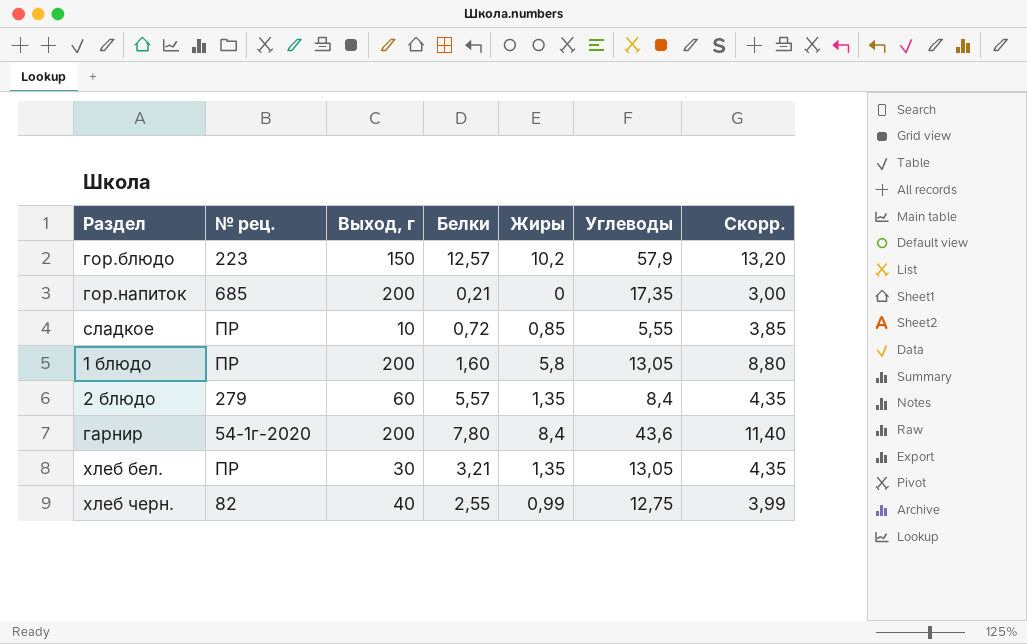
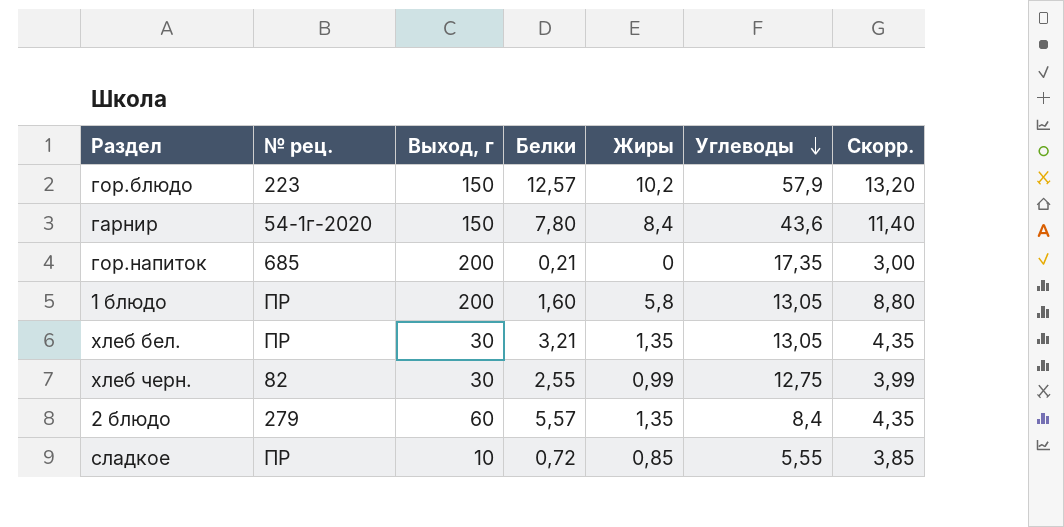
row order: none -> Углеводы descending
гарнир | Выход, г: 200 -> 150
хлеб черн. | Выход, г: 40 -> 30

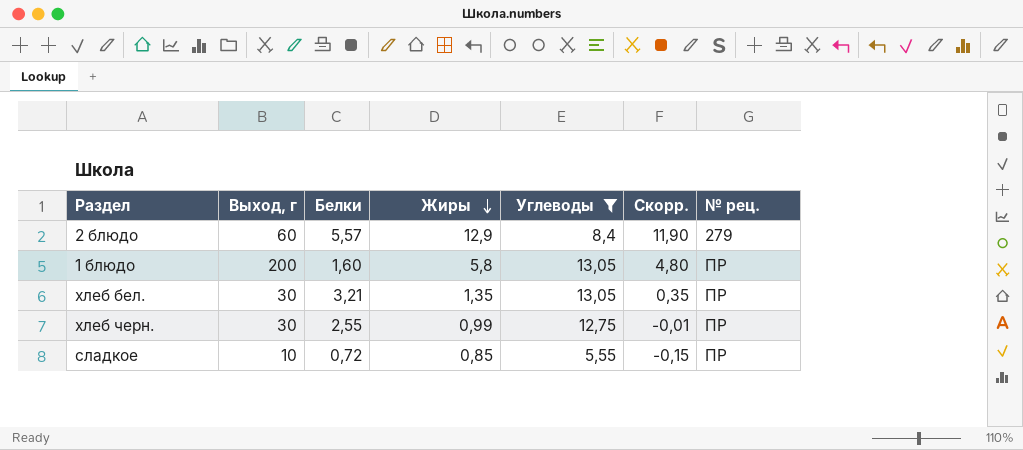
filter: none -> Углеводы <= 13,05
row order: Углеводы descending -> Жиры descending
column Скорр. | formula: [Жиры] + 3 -> [Жиры] - 1
column № рец. | position: 2 -> 7
2 блюдо | Жиры: 1,35 -> 12,9
хлеб черн. | № рец.: 82 -> ПР

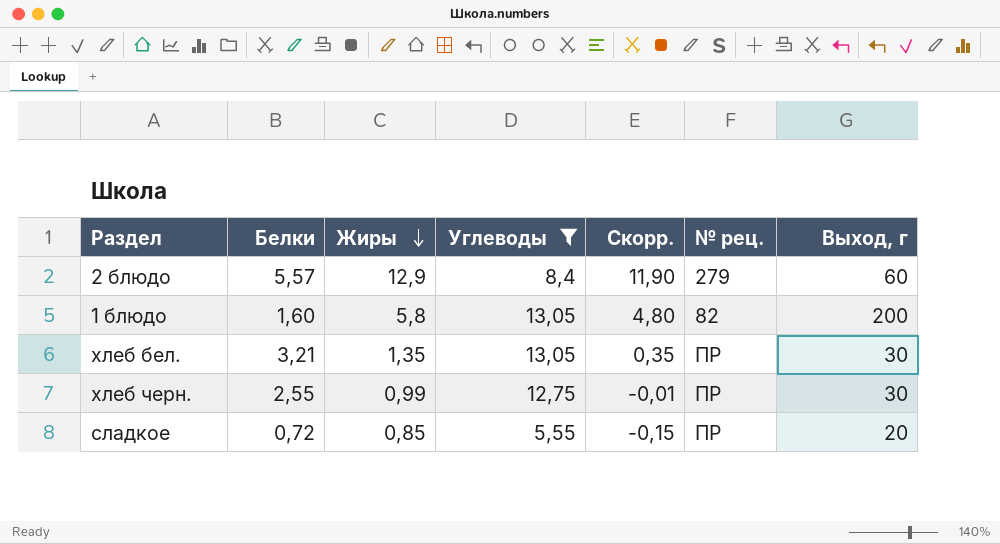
column Выход, г | position: 2 -> 7
1 блюдо | № рец.: ПР -> 82
сладкое | Выход, г: 10 -> 20

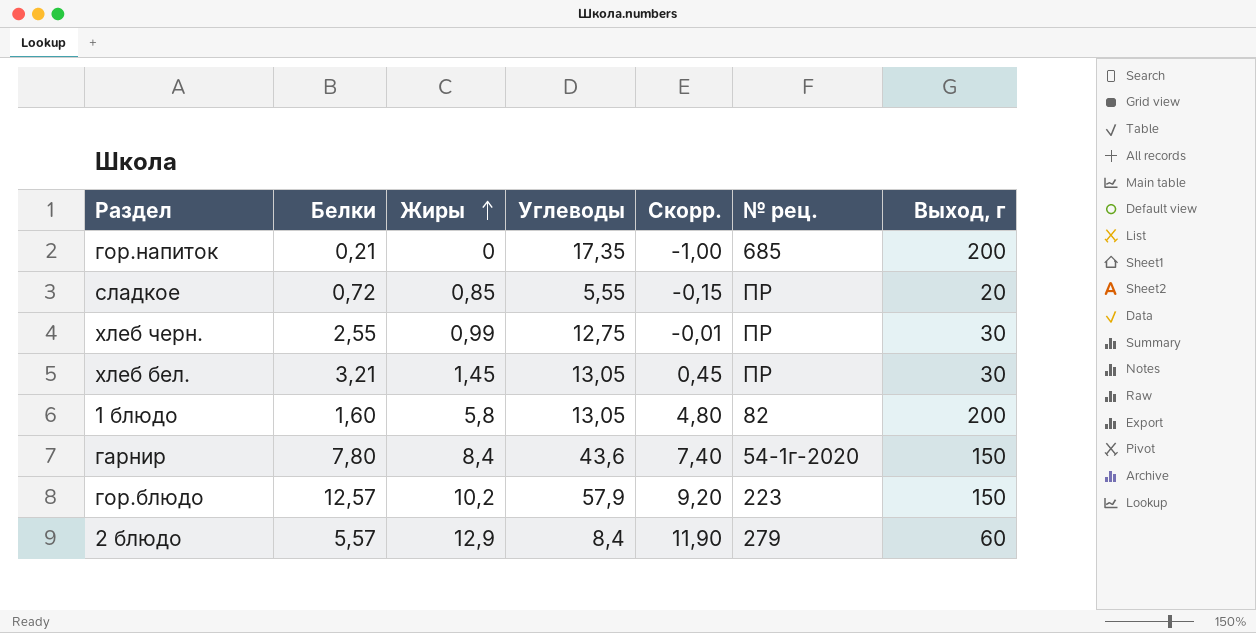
filter: Углеводы <= 13,05 -> none
row order: Жиры descending -> Жиры ascending
хлеб бел. | Жиры: 1,35 -> 1,45
хлеб бел. | Скорр.: 0,35 -> 0,45

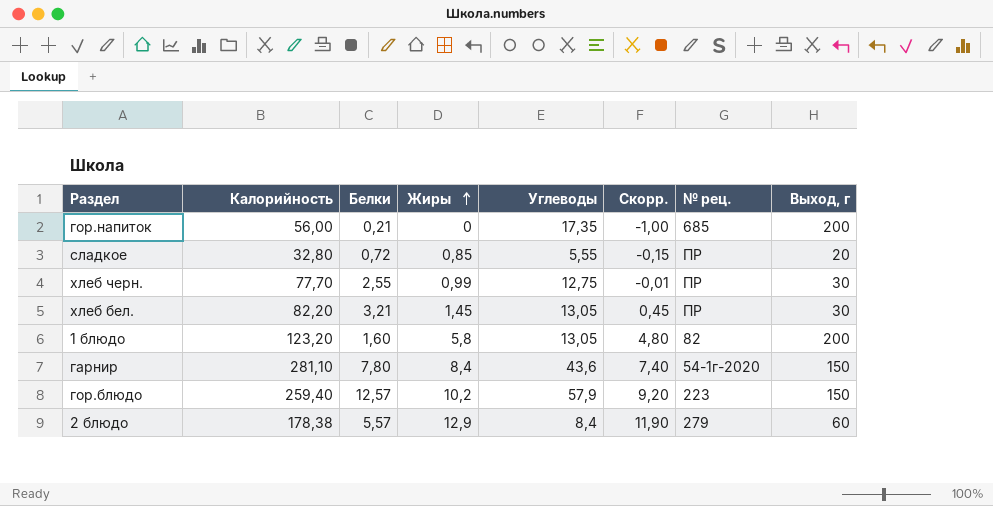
column Калорийность | position: none -> 2

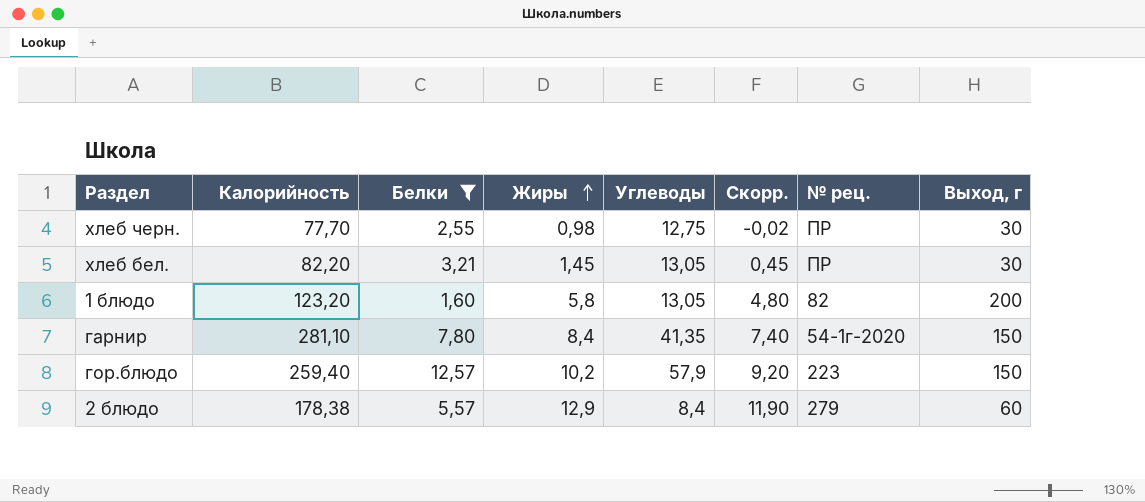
filter: none -> Белки >= 1,60
хлеб черн. | Жиры: 0,99 -> 0,98
хлеб черн. | Скорр.: -0,01 -> -0,02
гарнир | Углеводы: 43,6 -> 41,35

